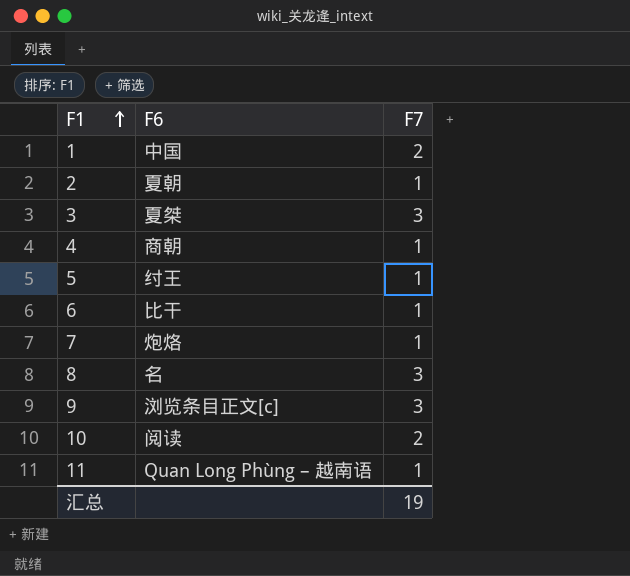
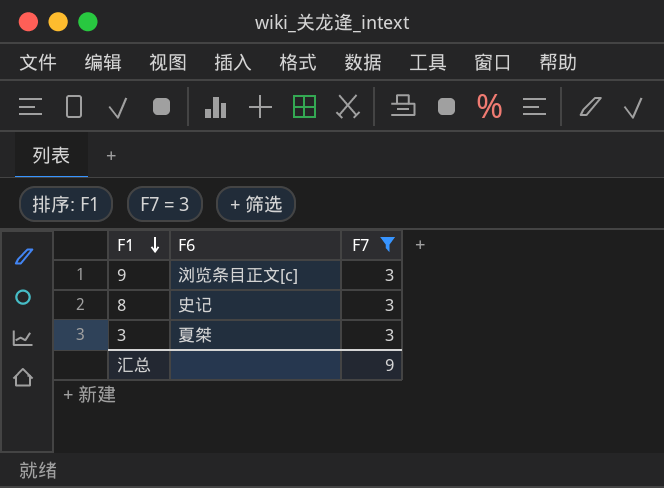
filter: none -> F7 = 3
row order: F1 ascending -> F1 descending
8 | F6: 名 -> 史记
汇总 | F7: 19 -> 9

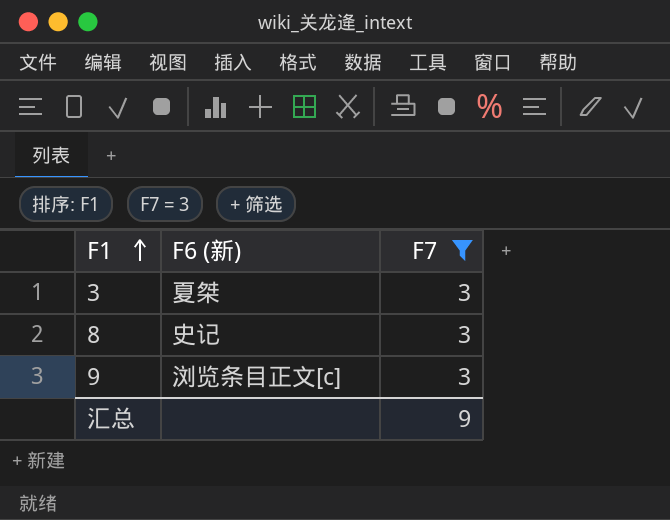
row order: F1 descending -> F1 ascending
column name: F6 -> F6 (新)

